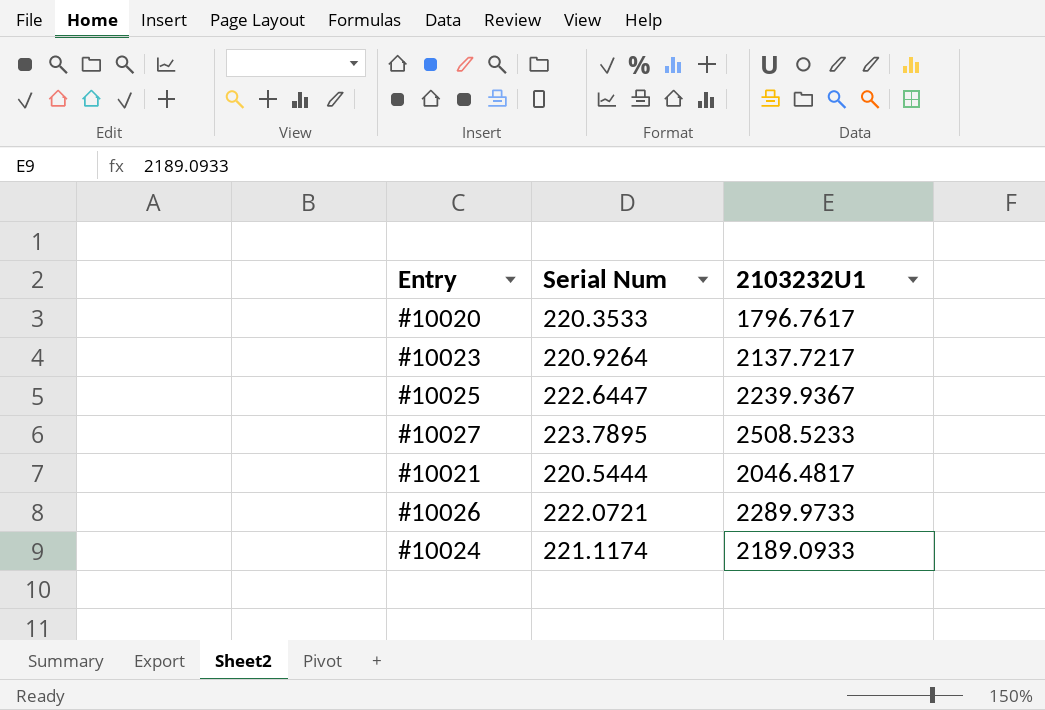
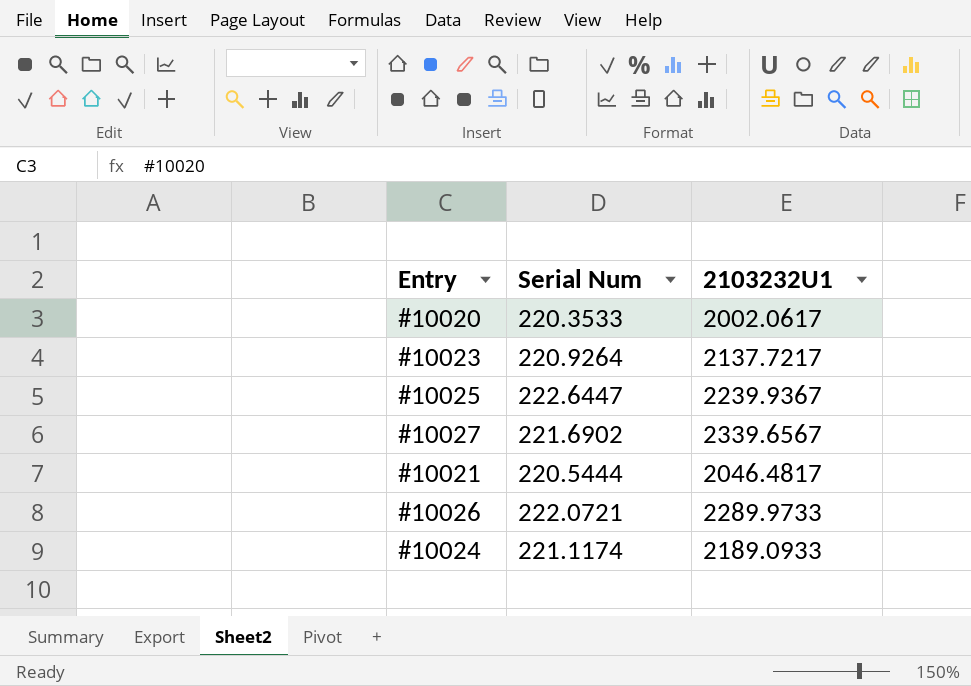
#10020 | 2103232U1: 1796.7617 -> 2002.0617
#10027 | Serial Num: 223.7895 -> 221.6902
#10027 | 2103232U1: 2508.5233 -> 2339.6567

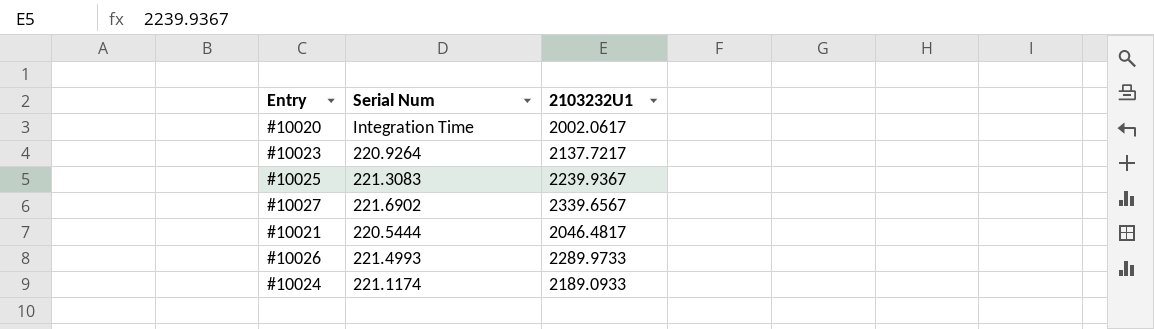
#10020 | Serial Num: 220.3533 -> Integration Time
#10025 | Serial Num: 222.6447 -> 221.3083
#10026 | Serial Num: 222.0721 -> 221.4993

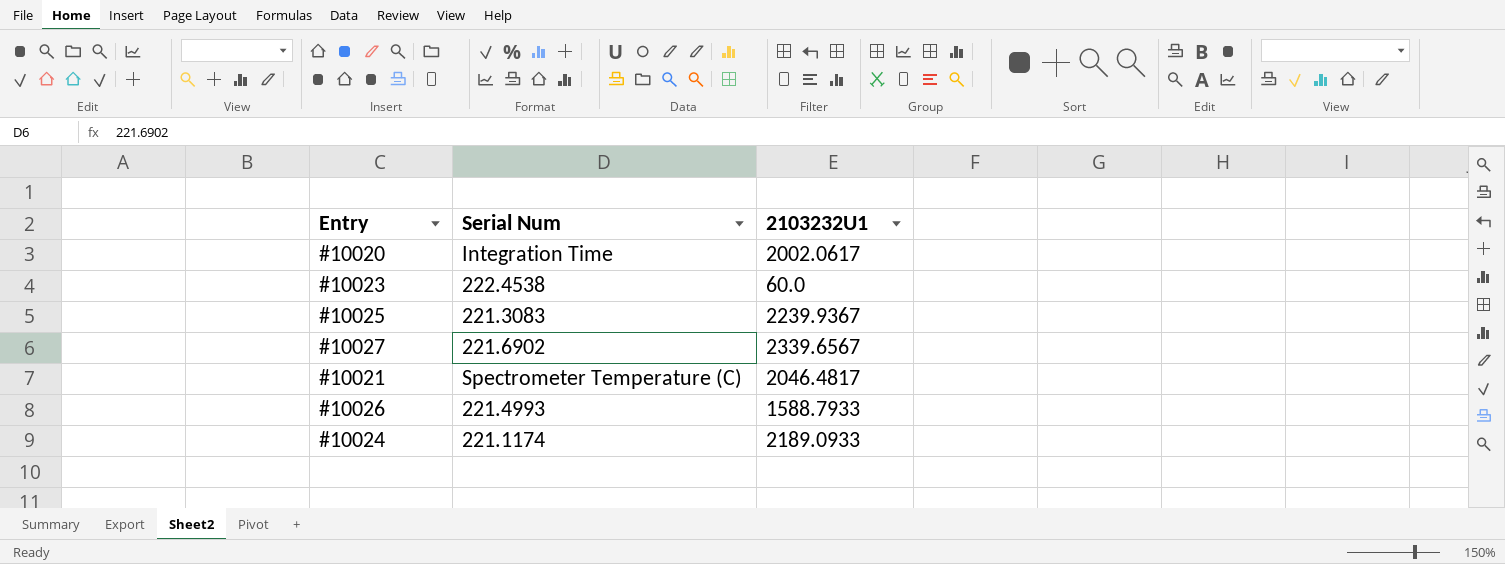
#10023 | Serial Num: 220.9264 -> 222.4538
#10023 | 2103232U1: 2137.7217 -> 60.0
#10021 | Serial Num: 220.5444 -> Spectrometer Temperature (C)
#10026 | 2103232U1: 2289.9733 -> 1588.7933

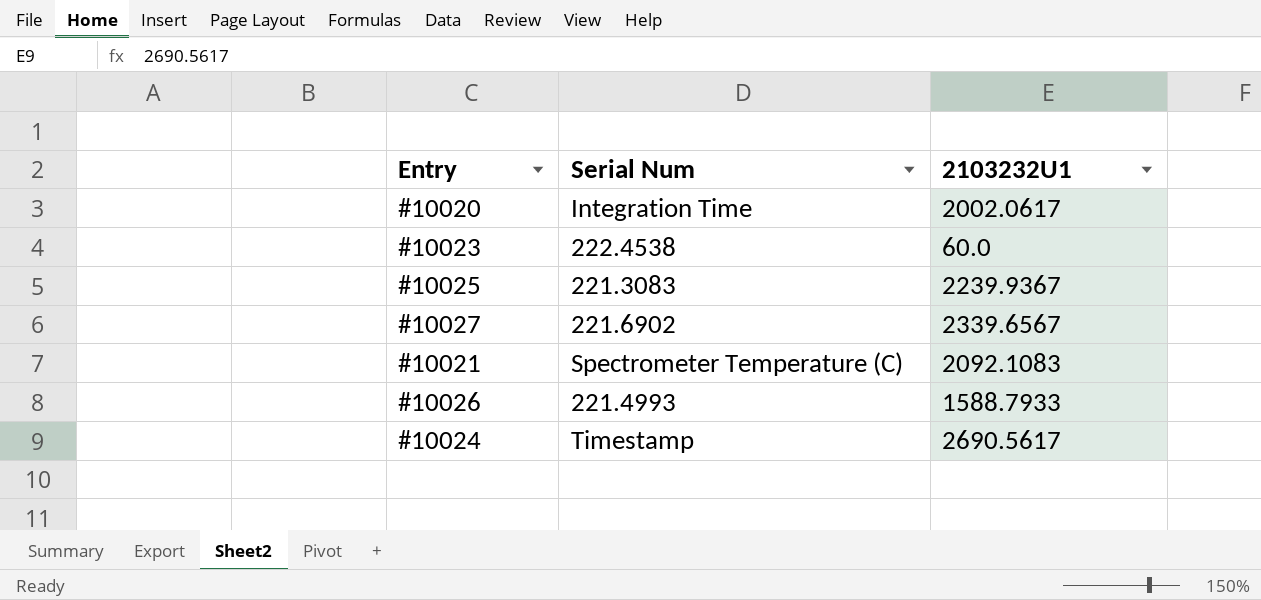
#10021 | 2103232U1: 2046.4817 -> 2092.1083
#10024 | Serial Num: 221.1174 -> Timestamp
#10024 | 2103232U1: 2189.0933 -> 2690.5617

